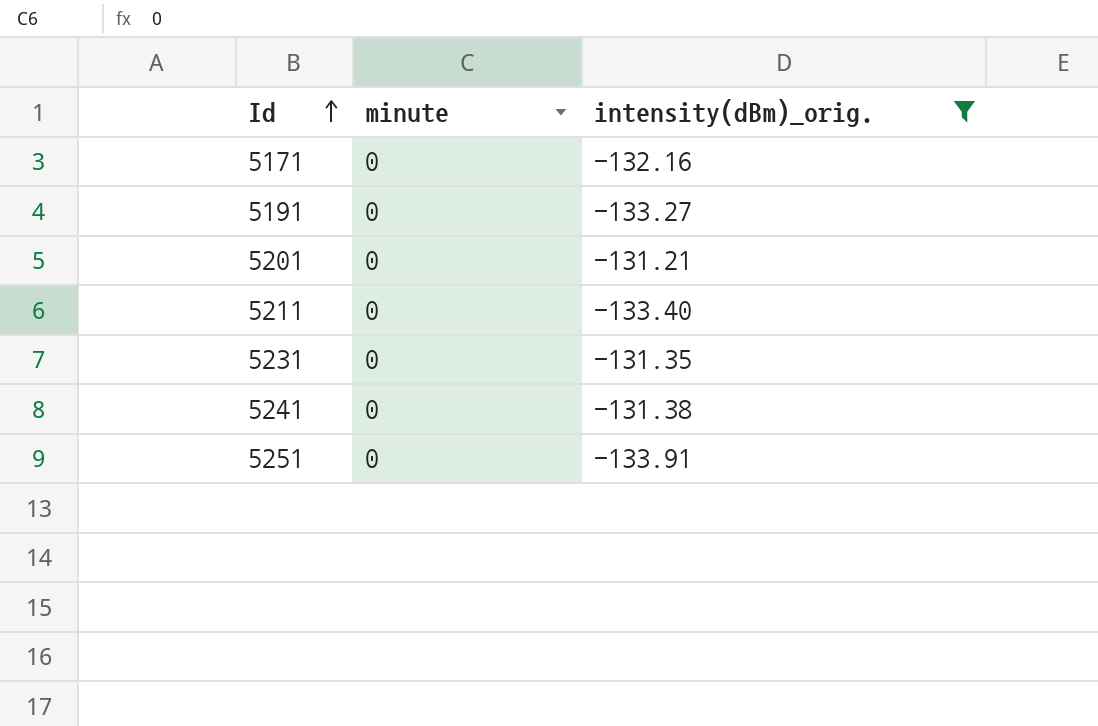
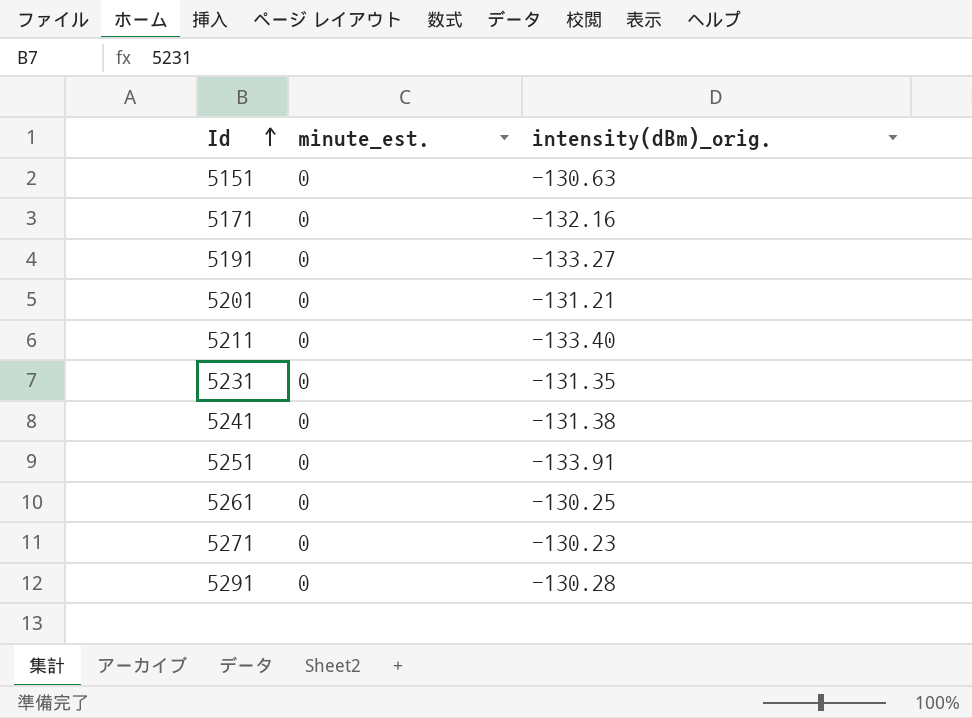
filter: intensity(dBm)_orig. <= -131.21 -> none
column name: minute -> minute_est.

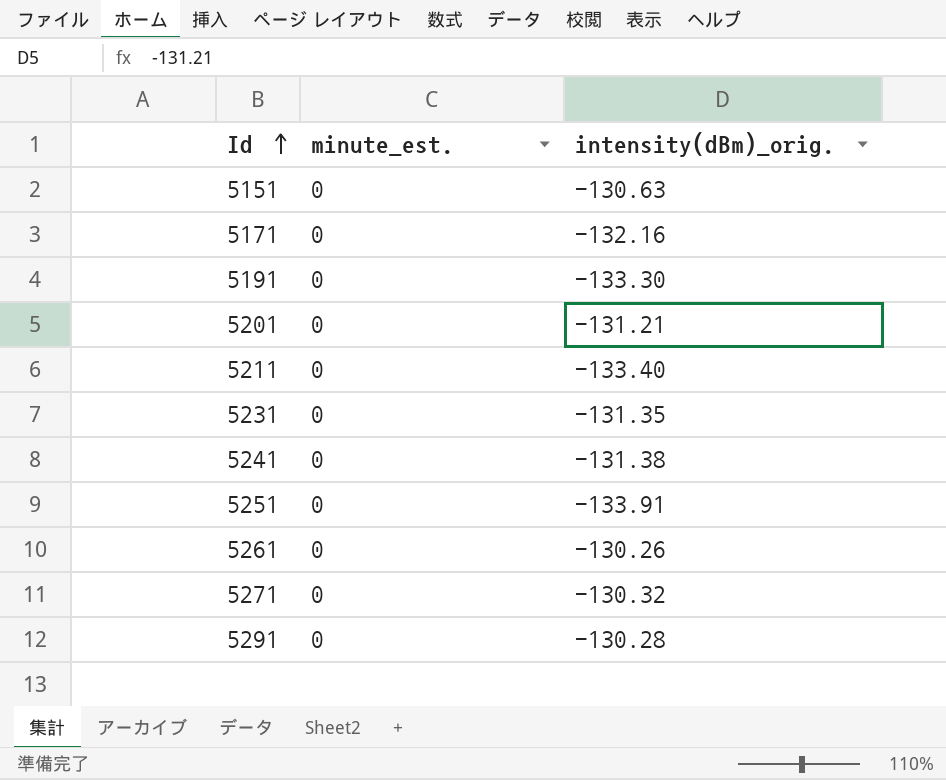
5191 | intensity(dBm)_orig.: -133.27 -> -133.30
5261 | intensity(dBm)_orig.: -130.25 -> -130.26
5271 | intensity(dBm)_orig.: -130.23 -> -130.32

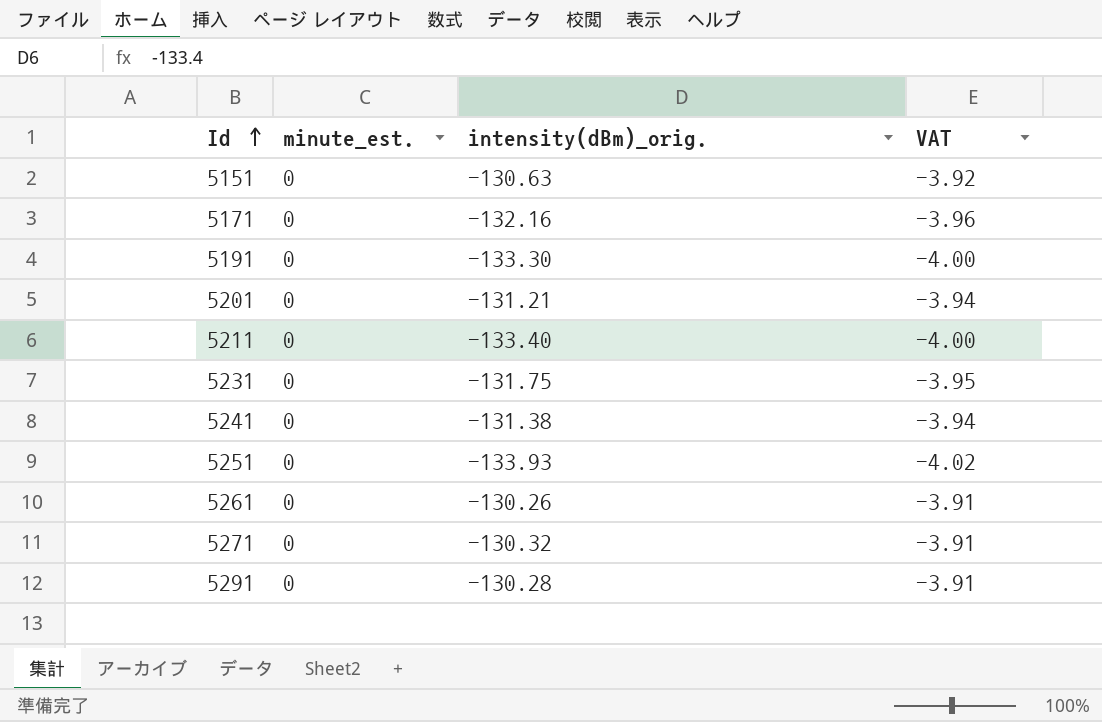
column VAT | formula: none -> [intensity(dBm)_orig.] * 0.03
5231 | intensity(dBm)_orig.: -131.35 -> -131.75
5251 | intensity(dBm)_orig.: -133.91 -> -133.93

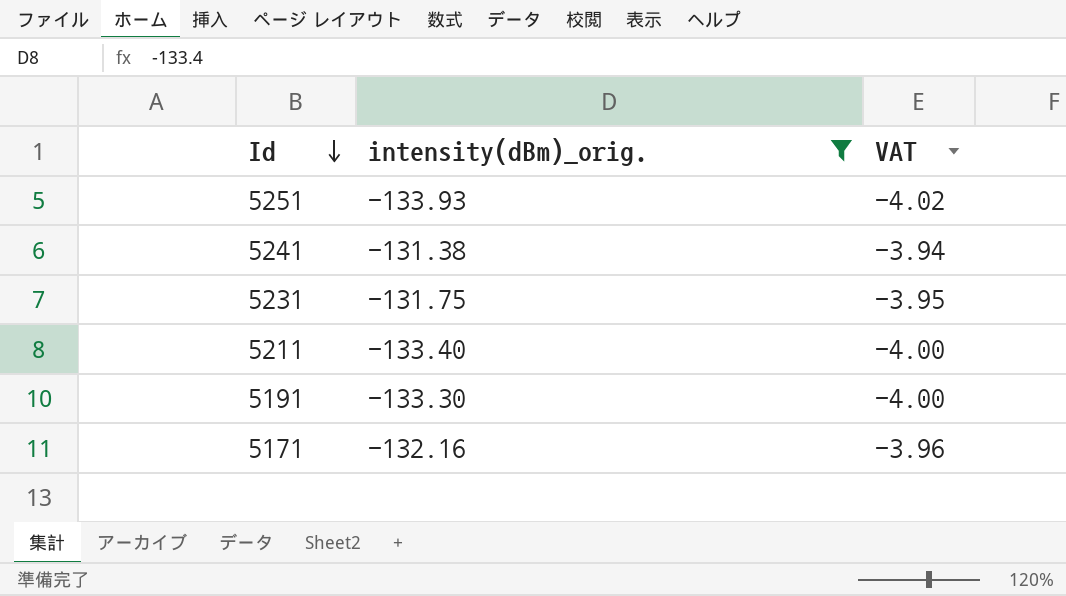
filter: none -> intensity(dBm)_orig. <= -131.38
row order: Id ascending -> Id descending
column minute_est. | position: 2 -> none

